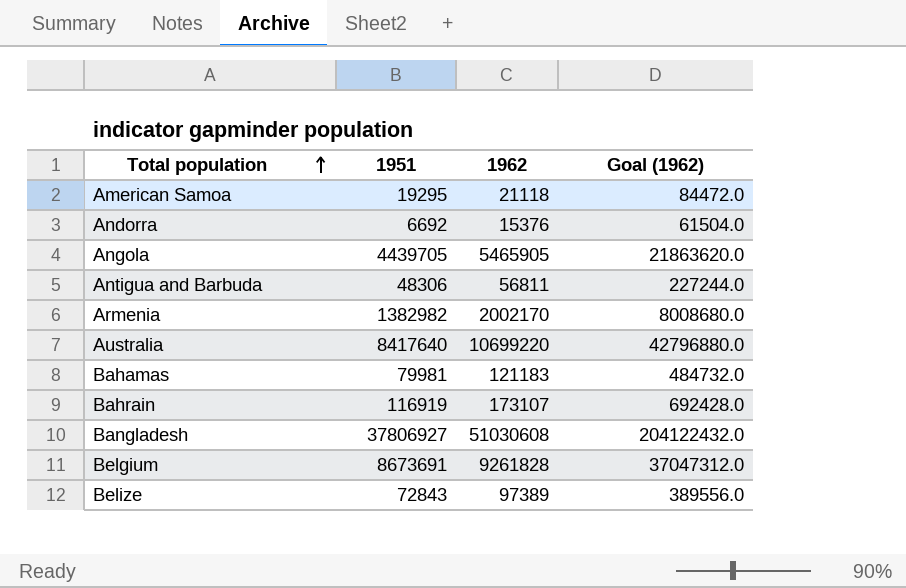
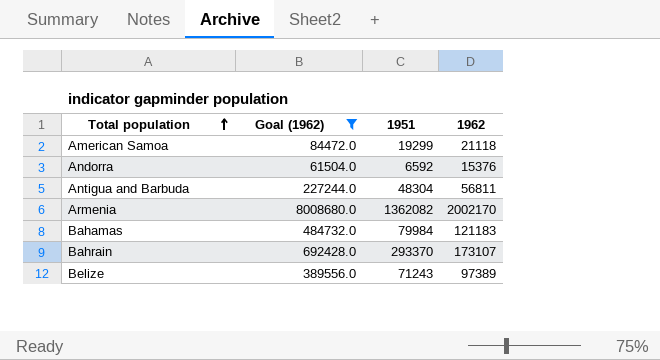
filter: none -> Goal (1962) <= 8008680.0
column Goal (1962) | position: 4 -> 2
American Samoa | 1951: 19295 -> 19299
Andorra | 1951: 6692 -> 6592
Antigua and Barbuda | 1951: 48306 -> 48304
Armenia | 1951: 1382982 -> 1362082
Bahamas | 1951: 79981 -> 79984
Bahrain | 1951: 116919 -> 293370
Belize | 1951: 72843 -> 71243

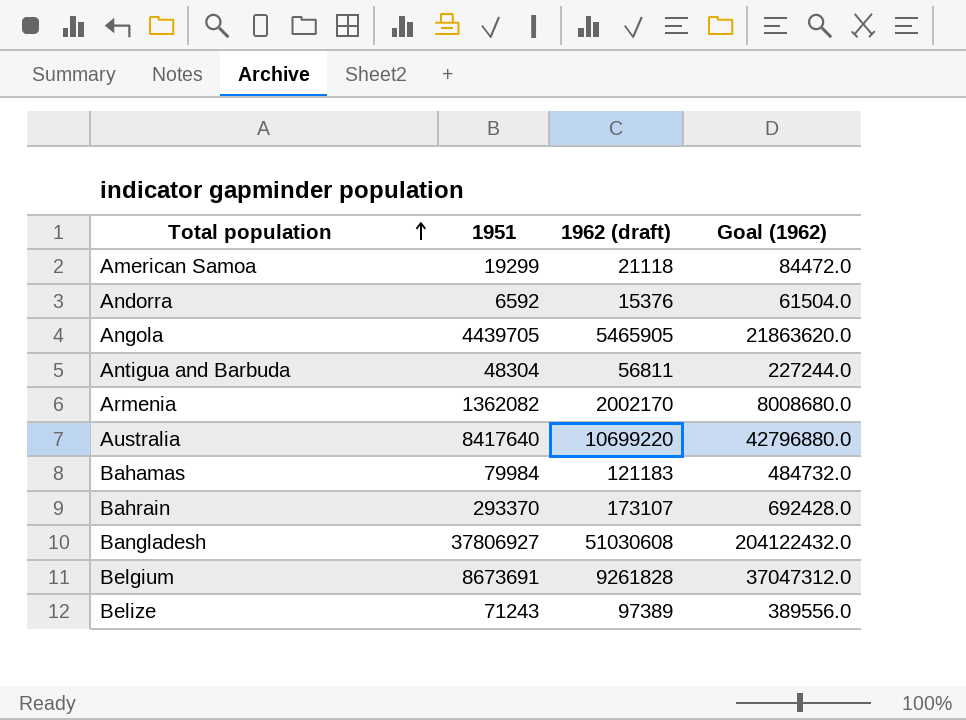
filter: Goal (1962) <= 8008680.0 -> none
column name: 1962 -> 1962 (draft)
column Goal (1962) | position: 2 -> 4

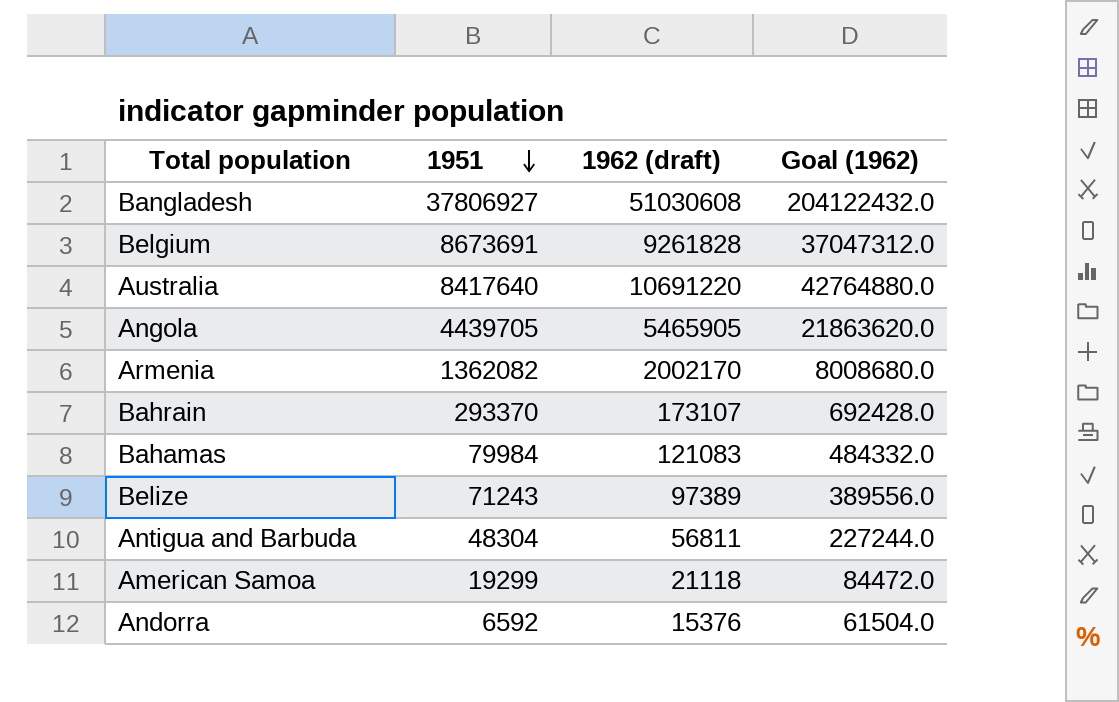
row order: Total population ascending -> 1951 descending
Australia | 1962 (draft): 10699220 -> 10691220
Australia | Goal (1962): 42796880.0 -> 42764880.0
Bahamas | 1962 (draft): 121183 -> 121083
Bahamas | Goal (1962): 484732.0 -> 484332.0

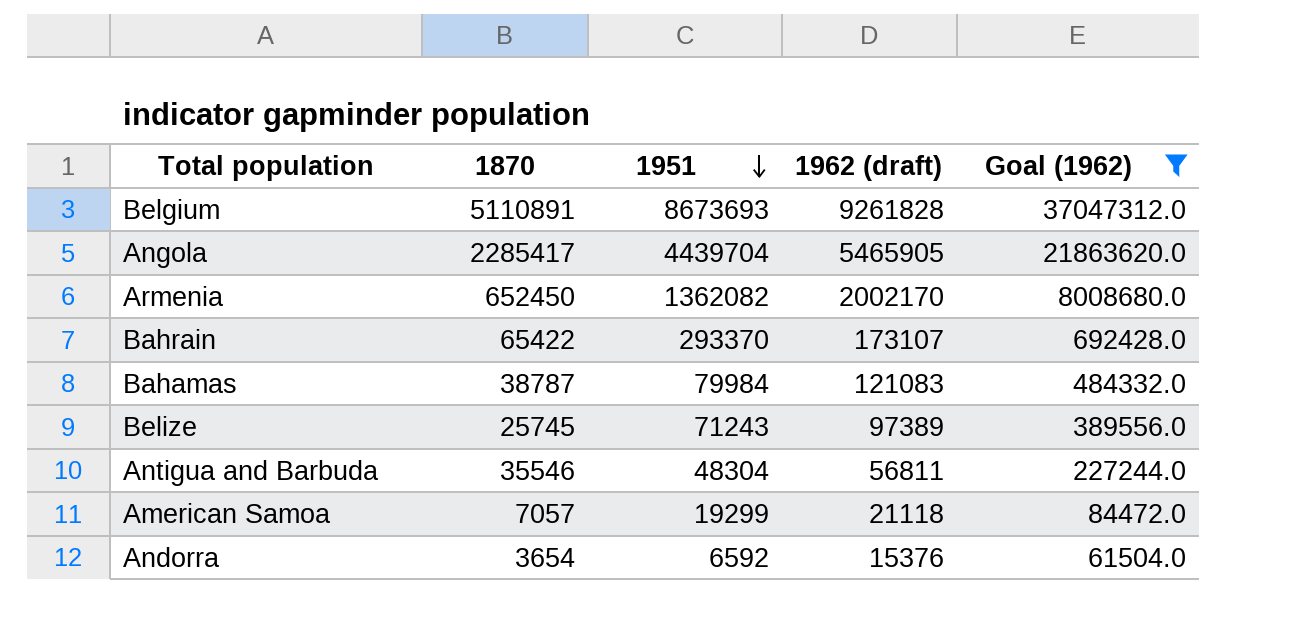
filter: none -> Goal (1962) <= 37047312.0
column 1870 | position: none -> 2
Belgium | 1951: 8673691 -> 8673693
Angola | 1951: 4439705 -> 4439704

